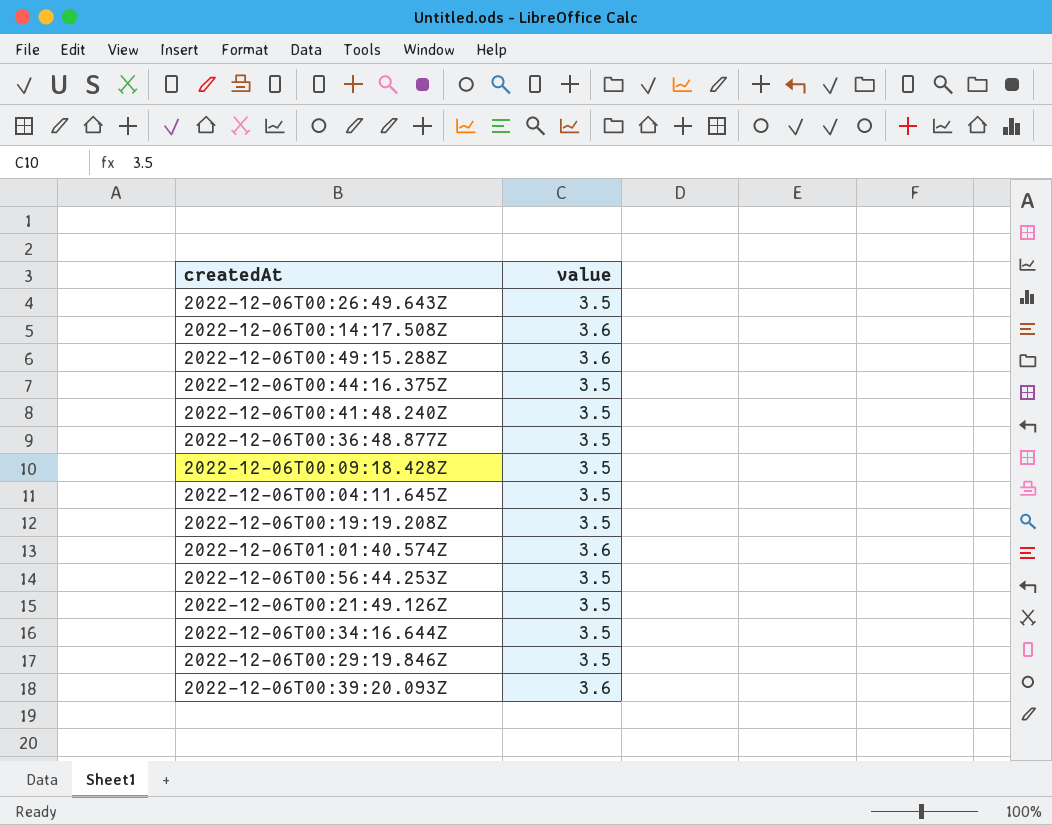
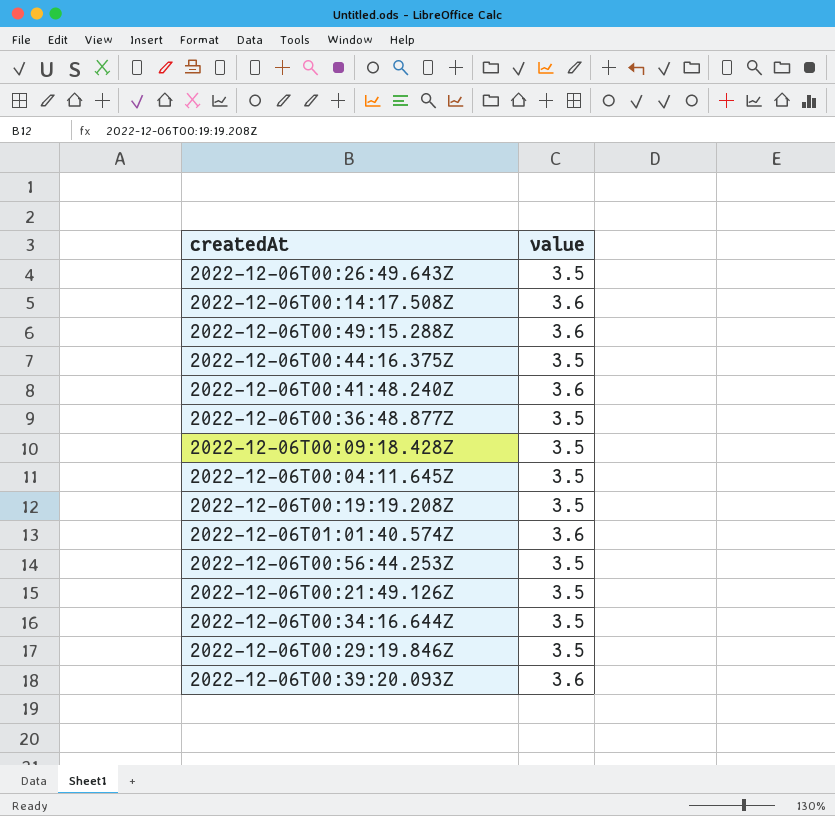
2022-12-06T00:41:48.240Z | value: 3.5 -> 3.6

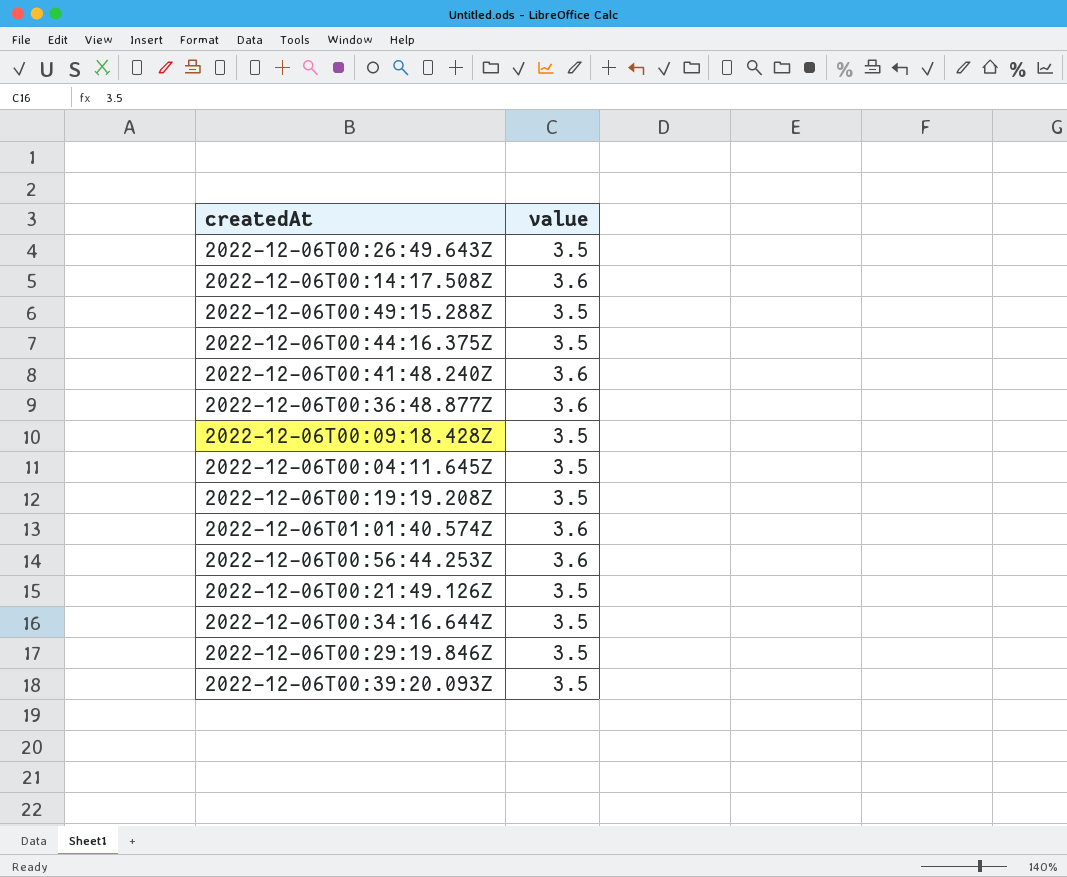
2022-12-06T00:49:15.288Z | value: 3.6 -> 3.5
2022-12-06T00:36:48.877Z | value: 3.5 -> 3.6
2022-12-06T00:56:44.253Z | value: 3.5 -> 3.6
2022-12-06T00:39:20.093Z | value: 3.6 -> 3.5

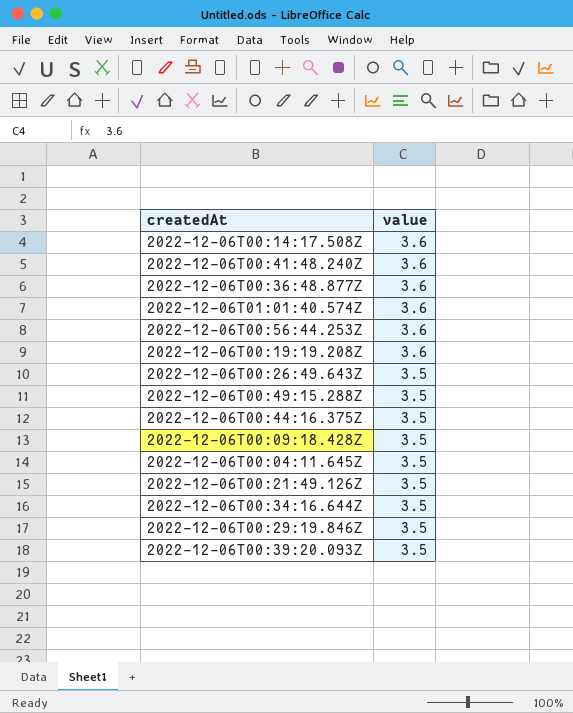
row order: none -> value descending
2022-12-06T00:19:19.208Z | value: 3.5 -> 3.6

